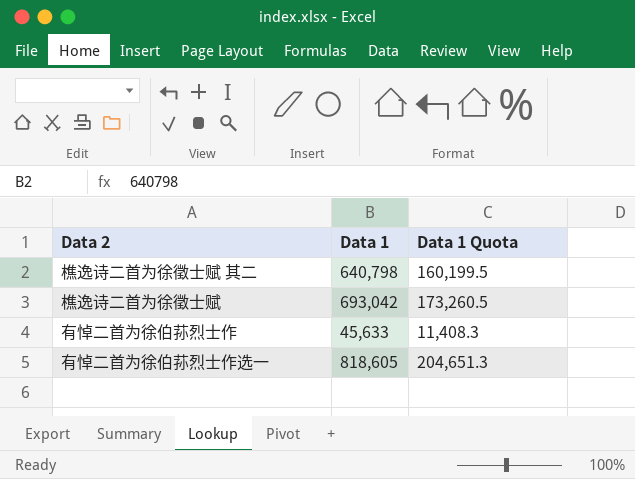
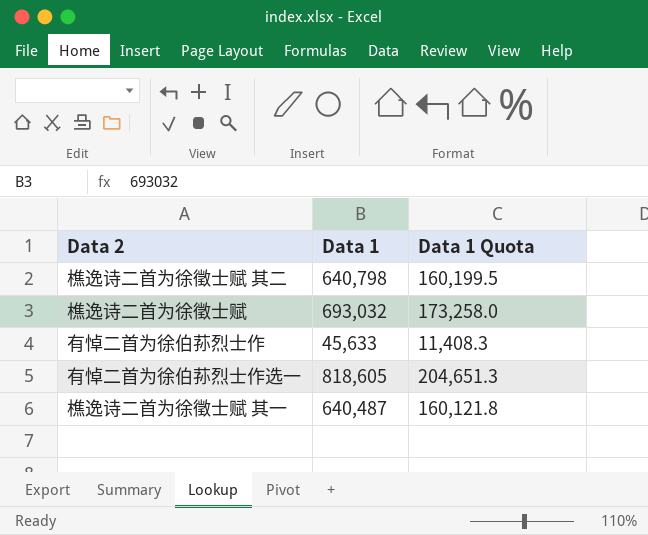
樵逸诗二首为徐徵士赋 | Data 1: 693,042 -> 693,032
樵逸诗二首为徐徵士赋 | Data 1 Quota: 173,260.5 -> 173,258.0
row 樵逸诗二首为徐徵士赋 其一: none -> 640,487 | 160,121.8

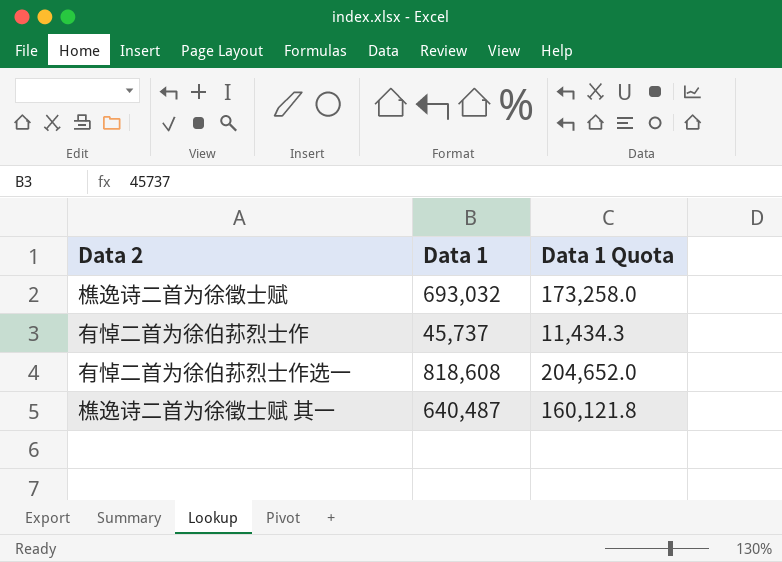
row 樵逸诗二首为徐徵士赋 其二: 640,798 | 160,199.5 -> none
有悼二首为徐伯荪烈士作 | Data 1: 45,633 -> 45,737
有悼二首为徐伯荪烈士作 | Data 1 Quota: 11,408.3 -> 11,434.3
有悼二首为徐伯荪烈士作选一 | Data 1: 818,605 -> 818,608
有悼二首为徐伯荪烈士作选一 | Data 1 Quota: 204,651.3 -> 204,652.0

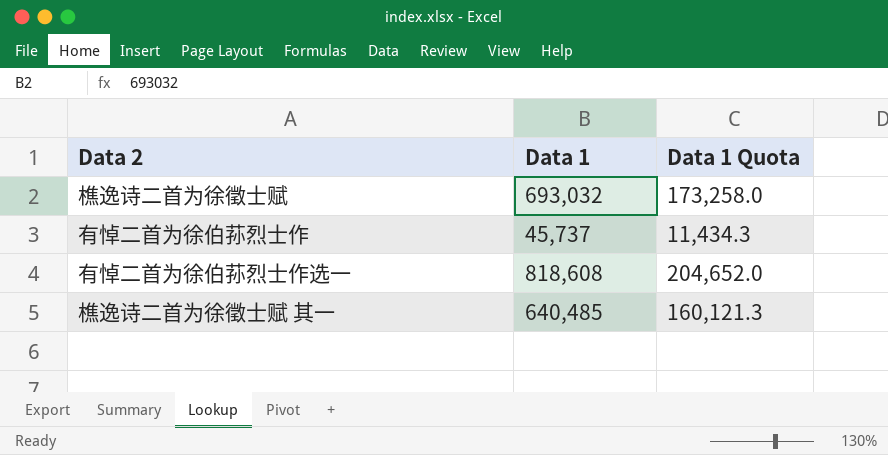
樵逸诗二首为徐徵士赋 其一 | Data 1: 640,487 -> 640,485
樵逸诗二首为徐徵士赋 其一 | Data 1 Quota: 160,121.8 -> 160,121.3

